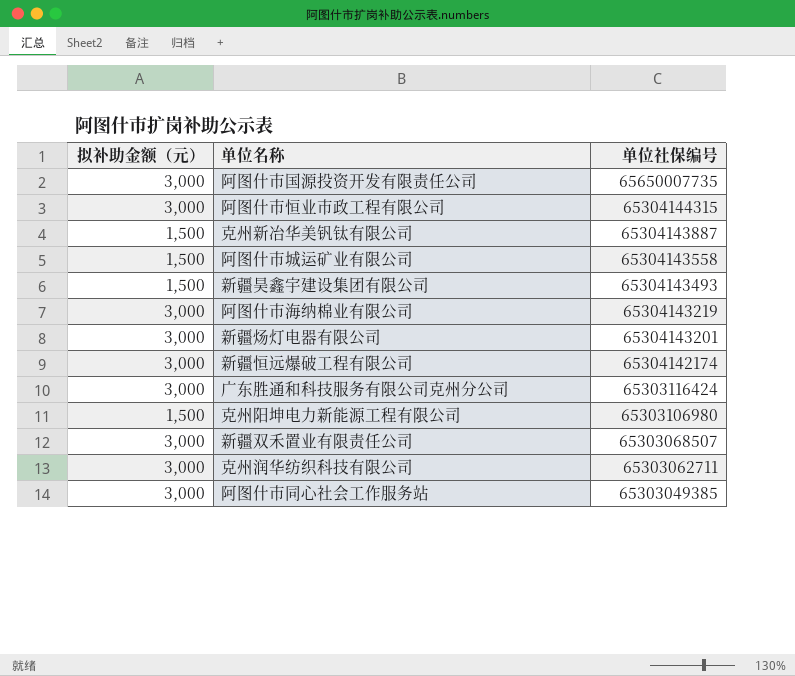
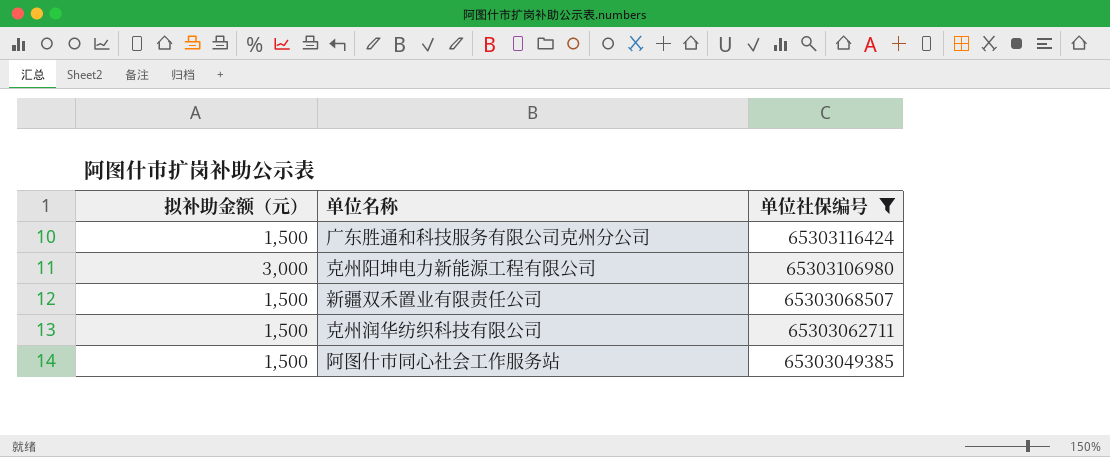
filter: none -> 单位社保编号 <= 65303116424
广东胜通和科技服务有限公司克州分公司 | 拟补助金额（元）: 3,000 -> 1,500
克州阳坤电力新能源工程有限公司 | 拟补助金额（元）: 1,500 -> 3,000
新疆双禾置业有限责任公司 | 拟补助金额（元）: 3,000 -> 1,500
克州润华纺织科技有限公司 | 拟补助金额（元）: 3,000 -> 1,500
阿图什市同心社会工作服务站 | 拟补助金额（元）: 3,000 -> 1,500

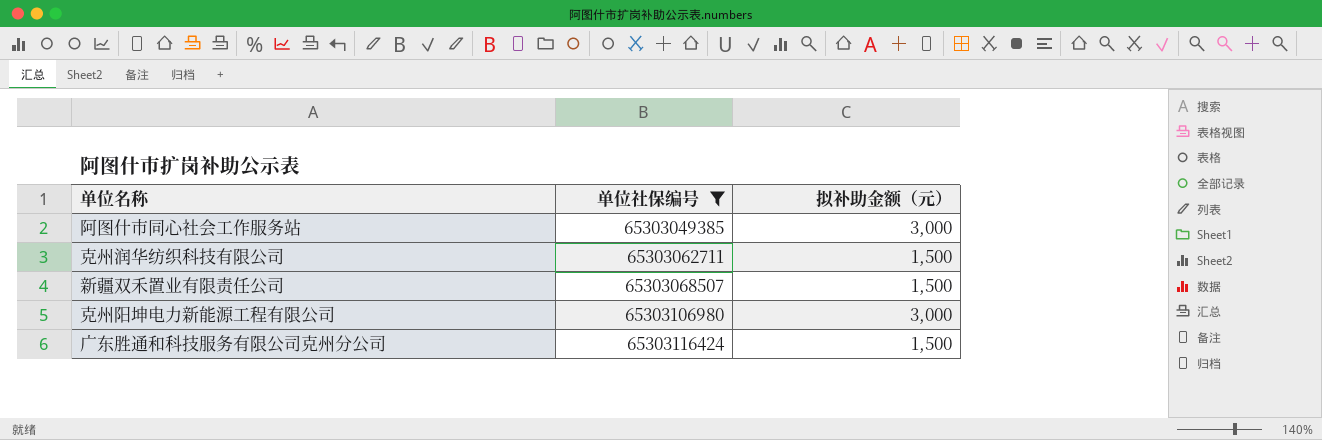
row order: 单位社保编号 descending -> 单位社保编号 ascending
column 拟补助金额（元） | position: 1 -> 3
阿图什市同心社会工作服务站 | 拟补助金额（元）: 1,500 -> 3,000

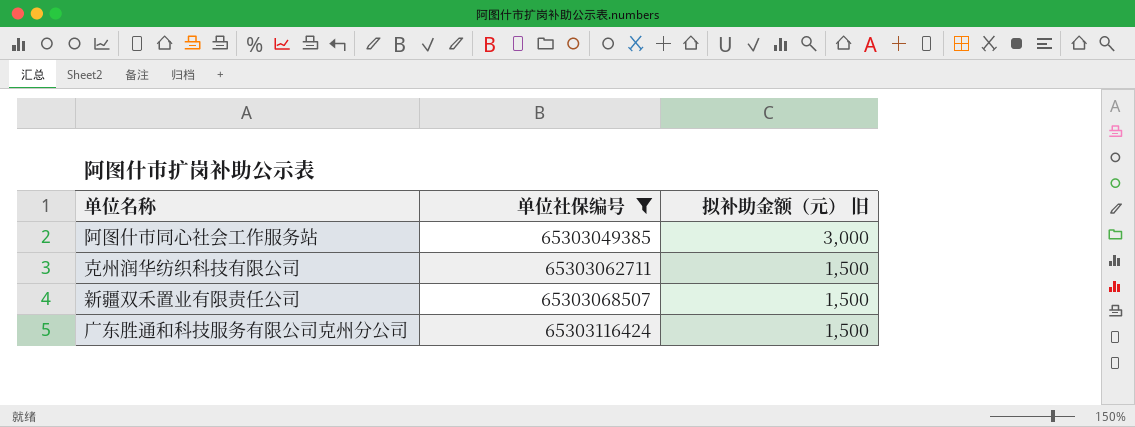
column name: 拟补助金额（元） -> 拟补助金额（元） 旧
row 克州阳坤电力新能源工程有限公司: 65303106980 | 3,000 -> none

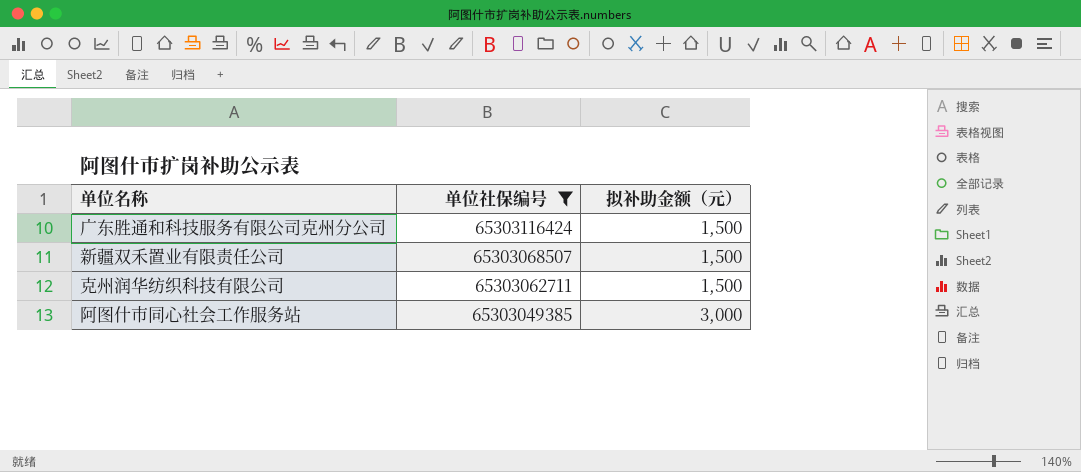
row order: 单位社保编号 ascending -> 单位社保编号 descending
column name: 拟补助金额（元） 旧 -> 拟补助金额（元）

